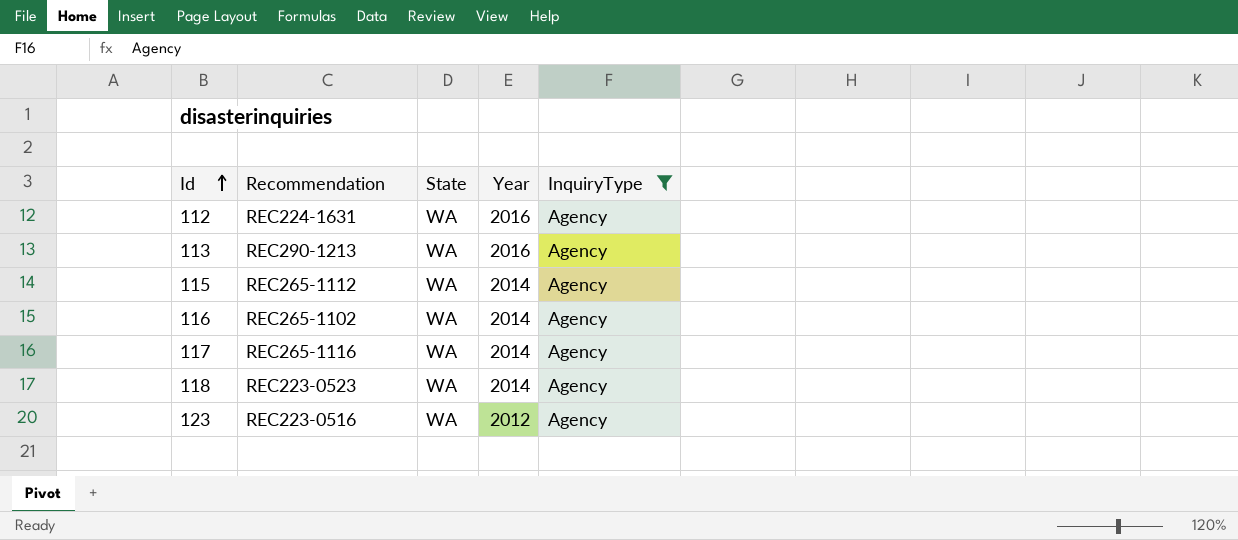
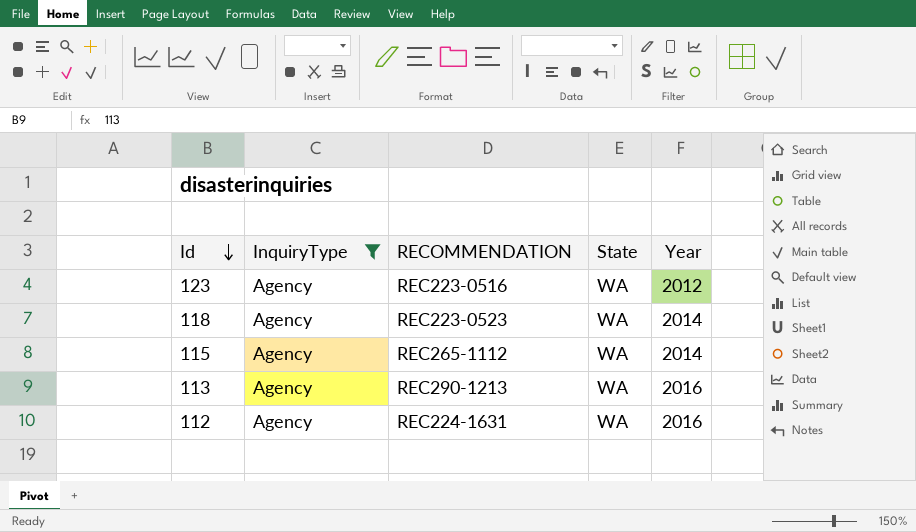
row order: Id ascending -> Id descending
column InquiryType | position: 5 -> 2
column name: Recommendation -> RECOMMENDATION
row 116: REC265-1102 | WA | 2014 | Agency -> none
row 117: REC265-1116 | WA | 2014 | Agency -> none

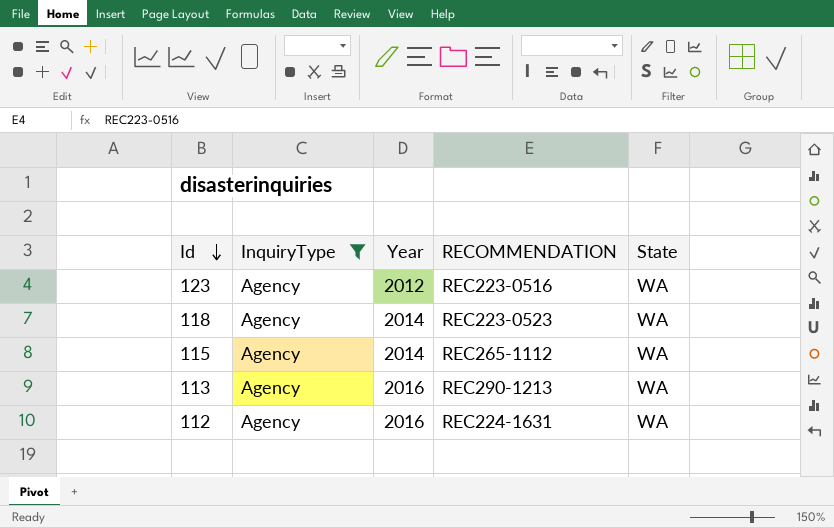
column Year | position: 5 -> 3

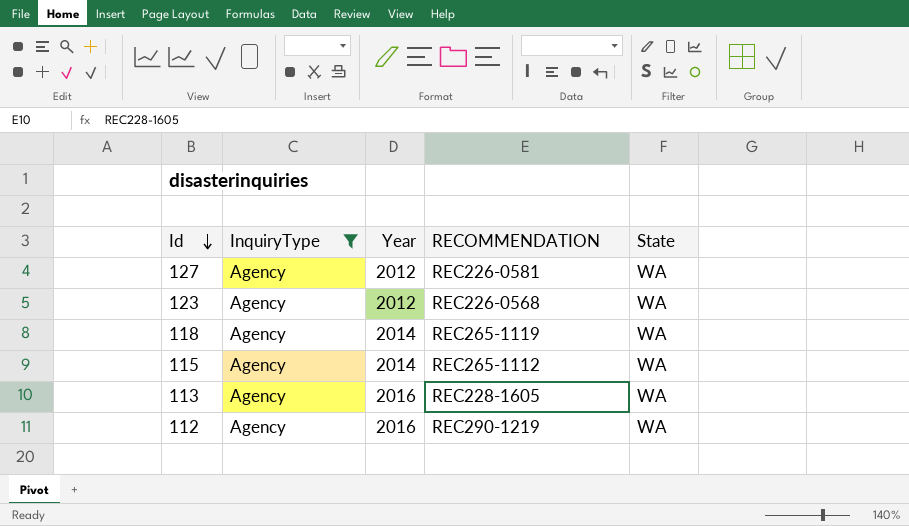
row 127: none -> Agency | 2012 | REC226-0581 | WA
123 | RECOMMENDATION: REC223-0516 -> REC226-0568
118 | RECOMMENDATION: REC223-0523 -> REC265-1119
113 | RECOMMENDATION: REC290-1213 -> REC228-1605
112 | RECOMMENDATION: REC224-1631 -> REC290-1219

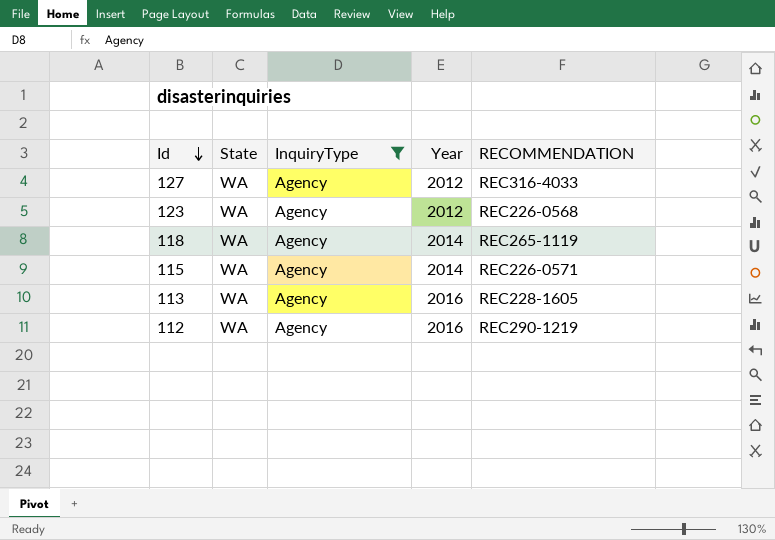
column State | position: 5 -> 2
127 | RECOMMENDATION: REC226-0581 -> REC316-4033
115 | RECOMMENDATION: REC265-1112 -> REC226-0571

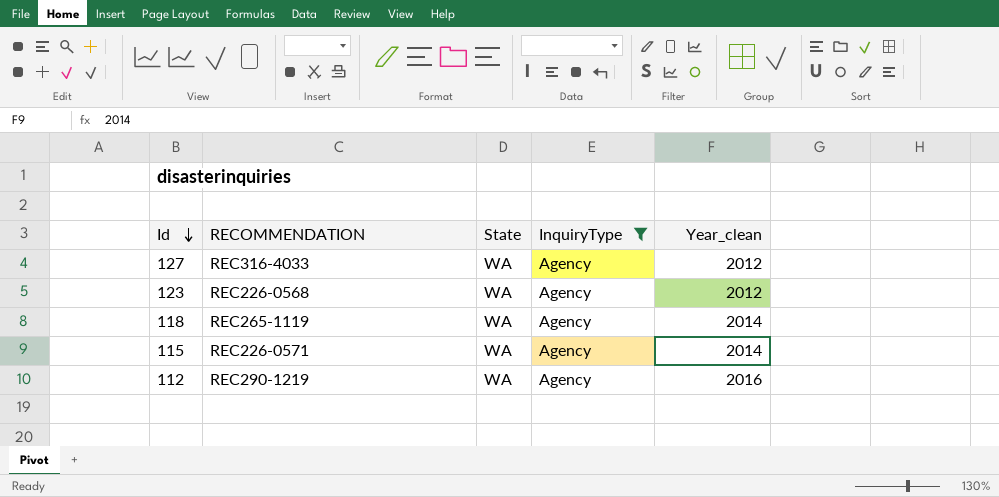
column RECOMMENDATION | position: 5 -> 2
column name: Year -> Year_clean
row 113: WA | Agency | 2016 | REC228-1605 -> none

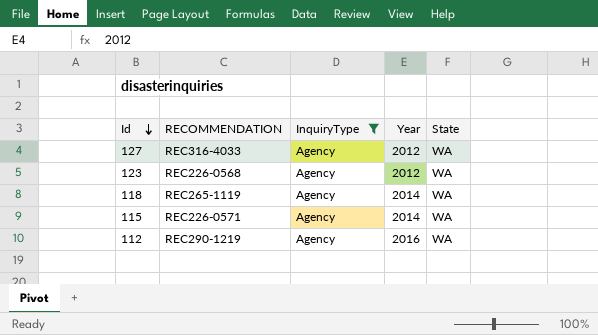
column name: Year_clean -> Year
column State | position: 3 -> 5

